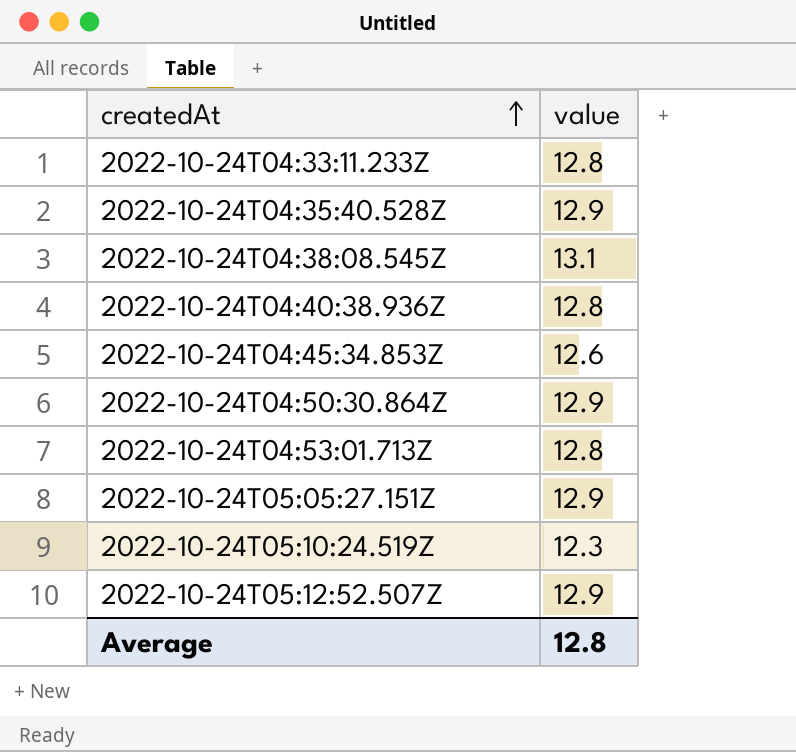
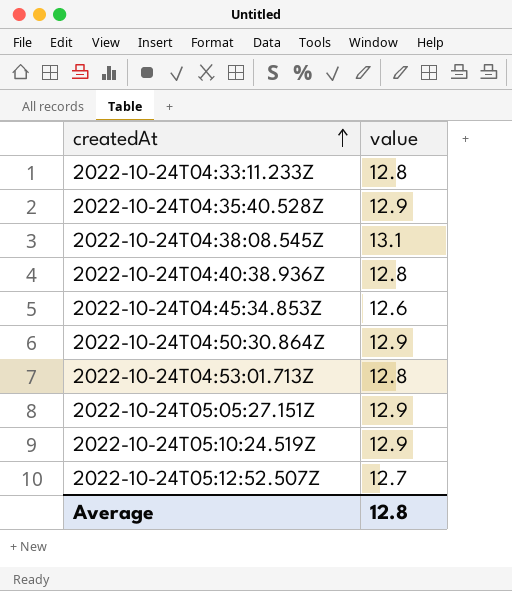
2022-10-24T05:10:24.519Z | value: 12.3 -> 12.9
2022-10-24T05:12:52.507Z | value: 12.9 -> 12.7

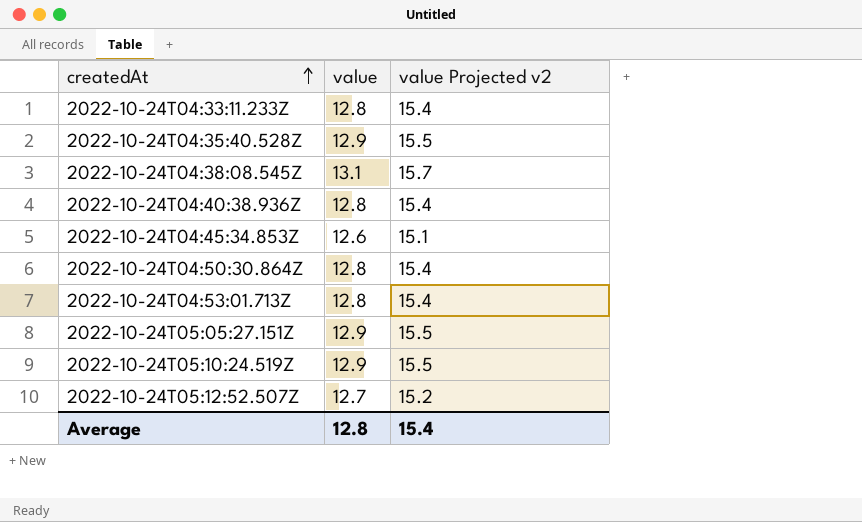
column value Projected v2 | formula: none -> [value] * 1.2
2022-10-24T04:50:30.864Z | value: 12.9 -> 12.8

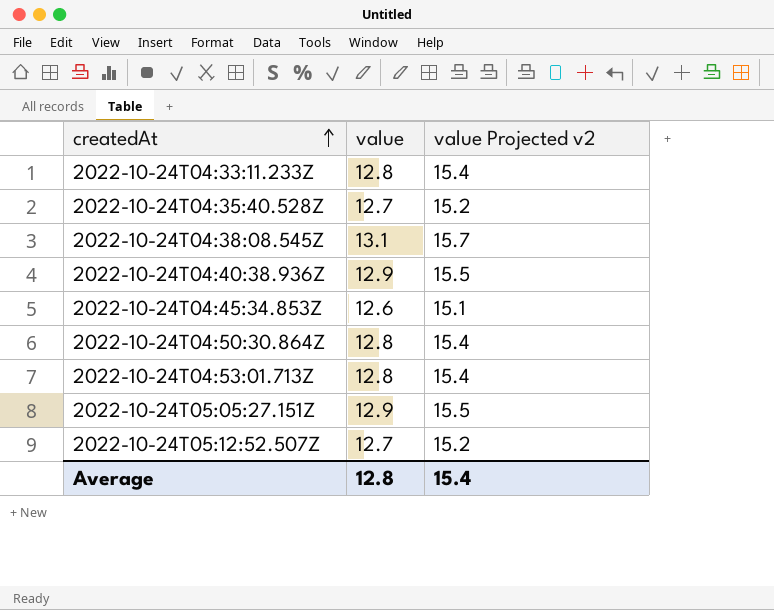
row 2022-10-24T05:10:24.519Z: 12.9 | 15.5 -> none
2022-10-24T04:35:40.528Z | value: 12.9 -> 12.7
2022-10-24T04:35:40.528Z | value Projected v2: 15.5 -> 15.2
2022-10-24T04:40:38.936Z | value: 12.8 -> 12.9
2022-10-24T04:40:38.936Z | value Projected v2: 15.4 -> 15.5

